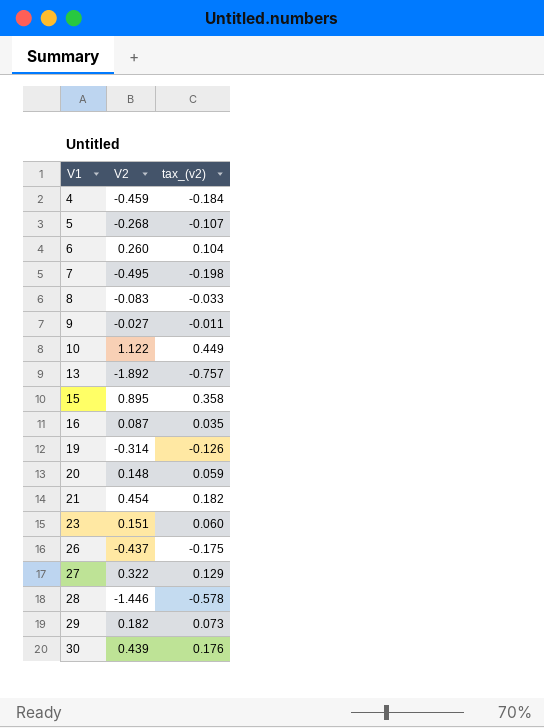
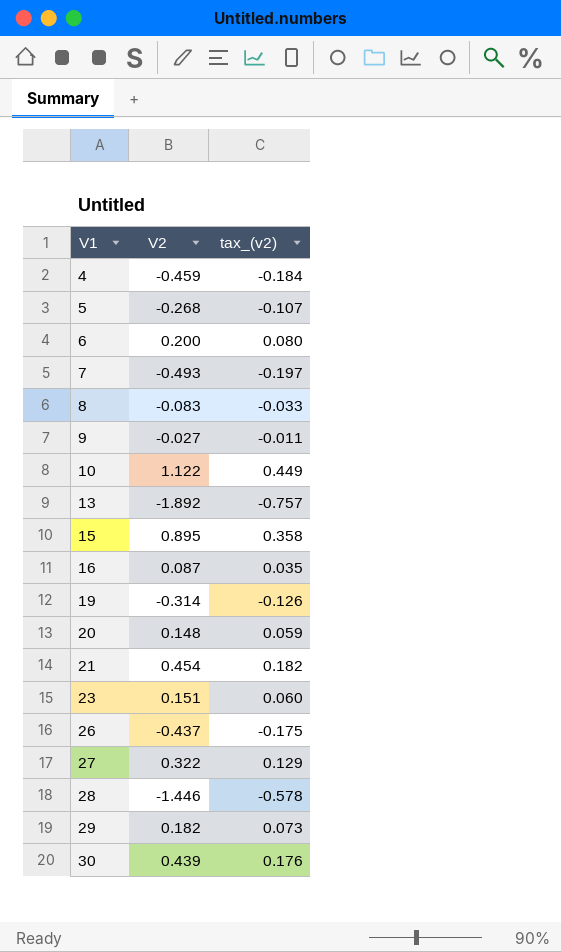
6 | V2: 0.260 -> 0.200
6 | tax_(v2): 0.104 -> 0.080
7 | V2: -0.495 -> -0.493
7 | tax_(v2): -0.198 -> -0.197

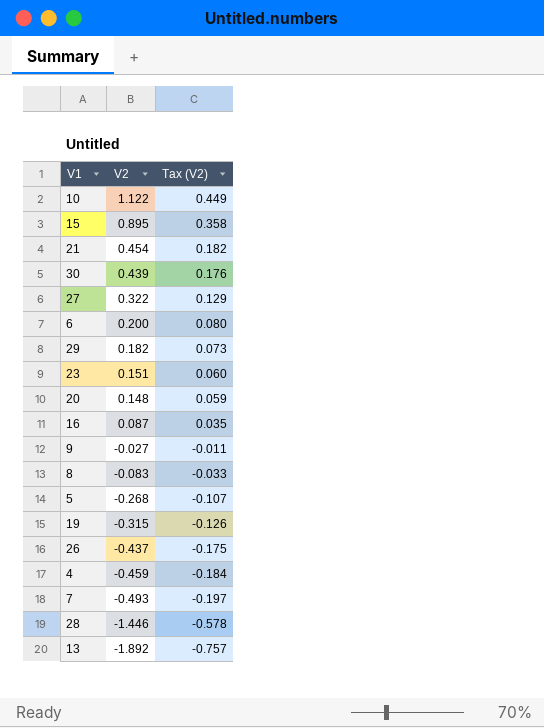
row order: V1 ascending -> V2 descending
column name: tax_(v2) -> Tax (V2)
19 | V2: -0.314 -> -0.315

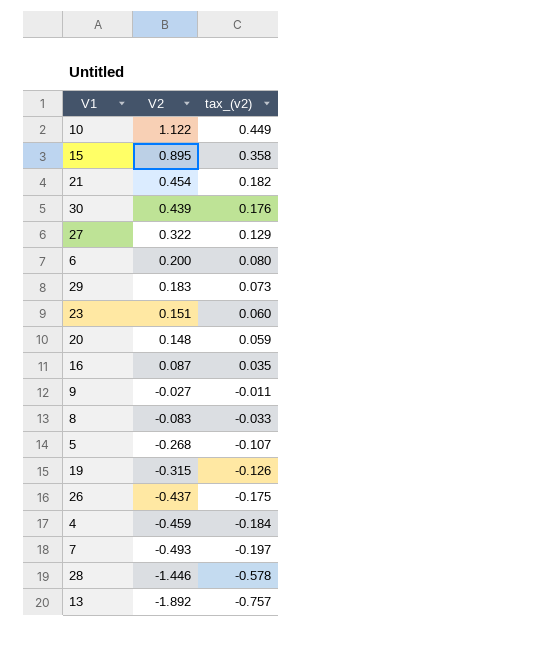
column name: Tax (V2) -> tax_(v2)
29 | V2: 0.182 -> 0.183

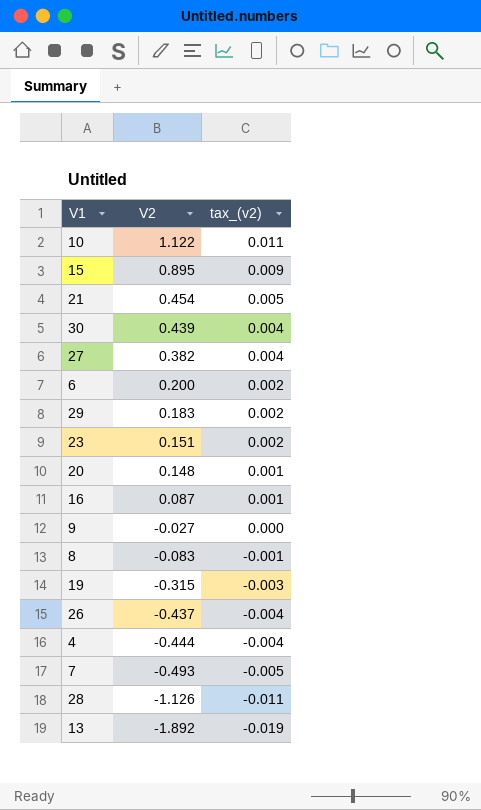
column tax_(v2) | formula: [V2] * 0.4 -> [V2] * 0.01
row 5: -0.268 | -0.107 -> none
27 | V2: 0.322 -> 0.382
4 | V2: -0.459 -> -0.444
28 | V2: -1.446 -> -1.126

